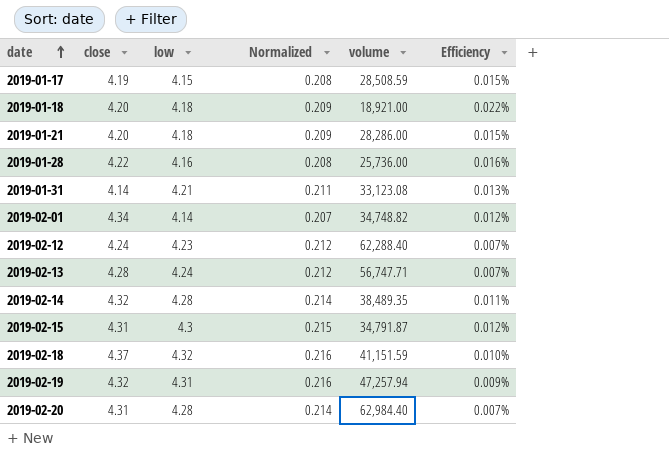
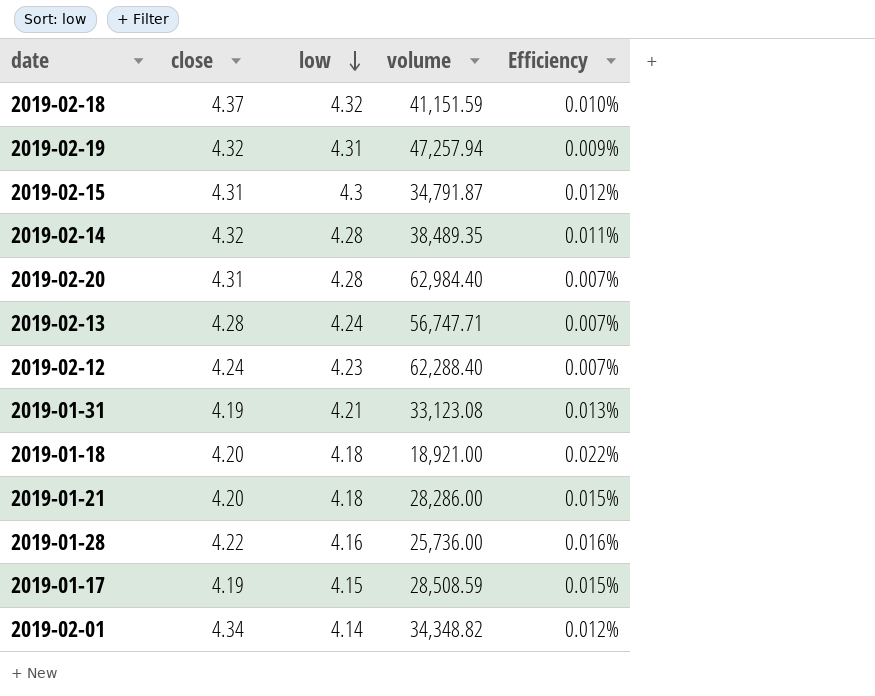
row order: date ascending -> low descending
column Normalized | formula: [low] * 0.05 -> none
2019-01-31 | close: 4.14 -> 4.19
2019-02-01 | volume: 34,748.82 -> 34,348.82

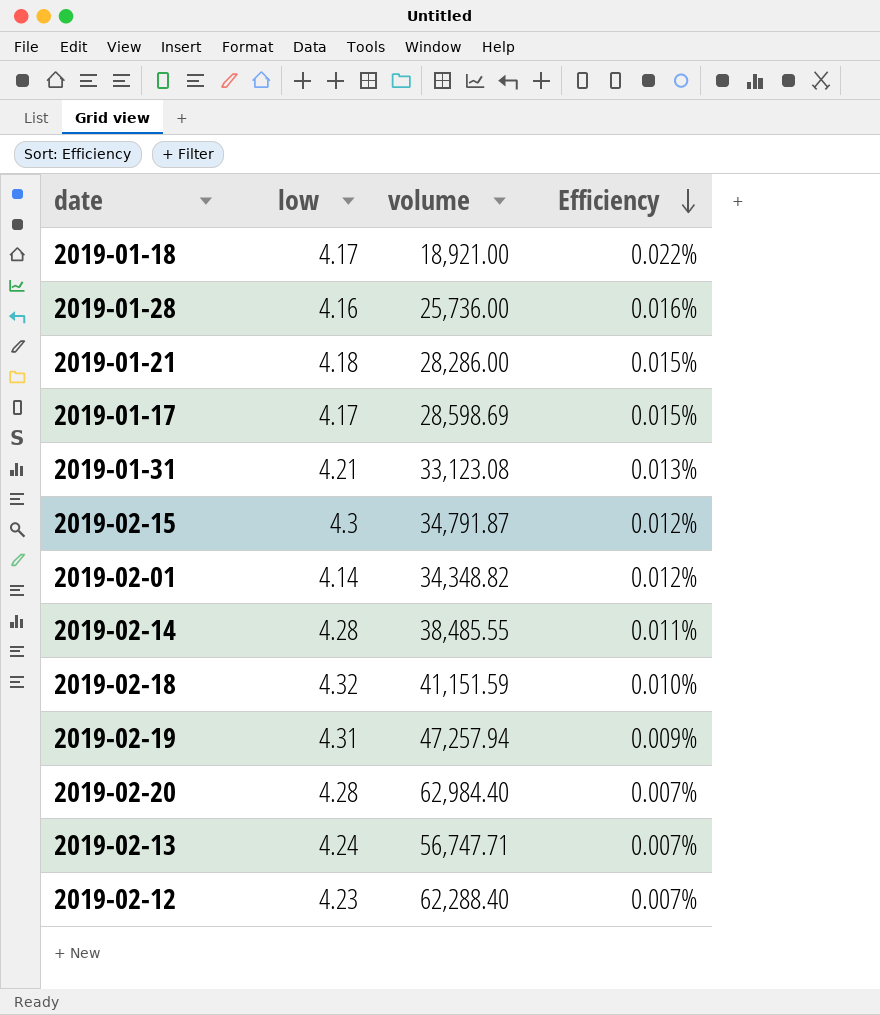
row order: low descending -> Efficiency descending
column close | position: 2 -> none
2019-01-18 | low: 4.18 -> 4.17
2019-01-17 | low: 4.15 -> 4.17
2019-01-17 | volume: 28,508.59 -> 28,598.69
2019-02-14 | volume: 38,489.35 -> 38,485.55

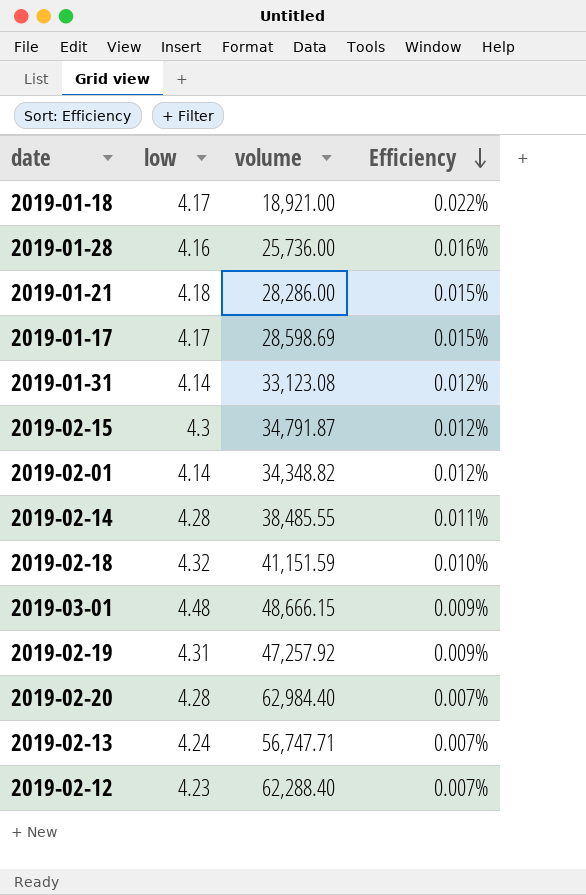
2019-01-31 | low: 4.21 -> 4.14
2019-01-31 | Efficiency: 0.013% -> 0.012%
row 2019-03-01: none -> 4.48 | 48,666.15 | 0.009%
2019-02-19 | volume: 47,257.94 -> 47,257.92

